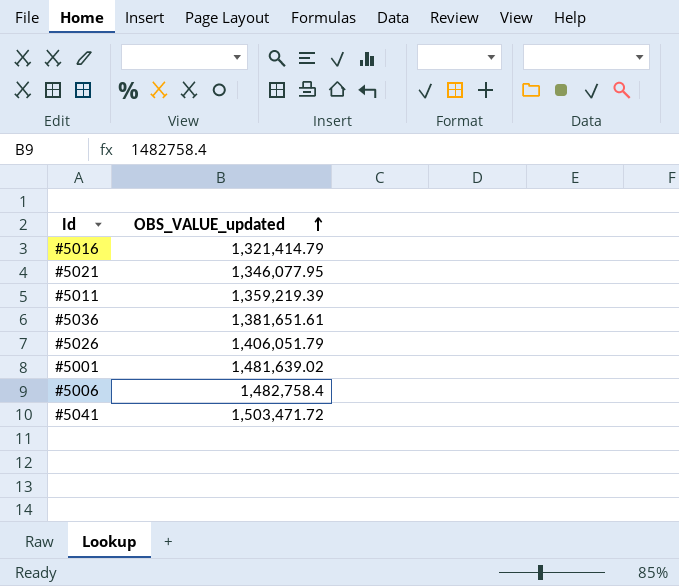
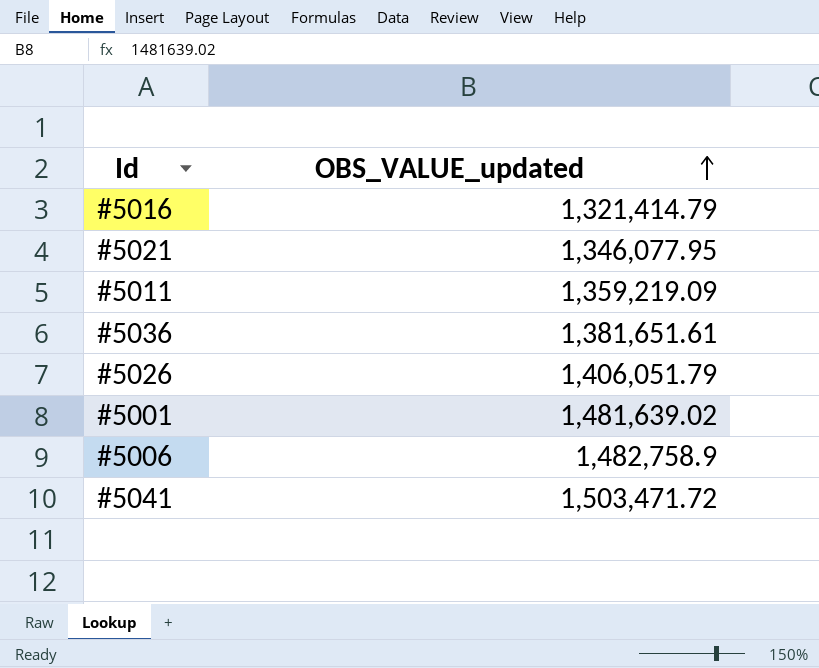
#5011 | OBS_VALUE_updated: 1,359,219.39 -> 1,359,219.09
#5006 | OBS_VALUE_updated: 1,482,758.4 -> 1,482,758.9

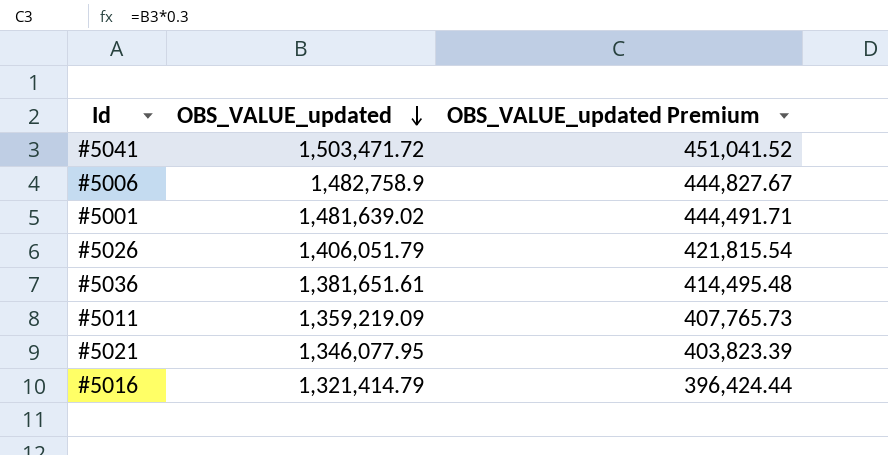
row order: OBS_VALUE_updated ascending -> OBS_VALUE_updated descending
column OBS_VALUE_updated Premium | formula: none -> [OBS_VALUE_updated] * 0.3

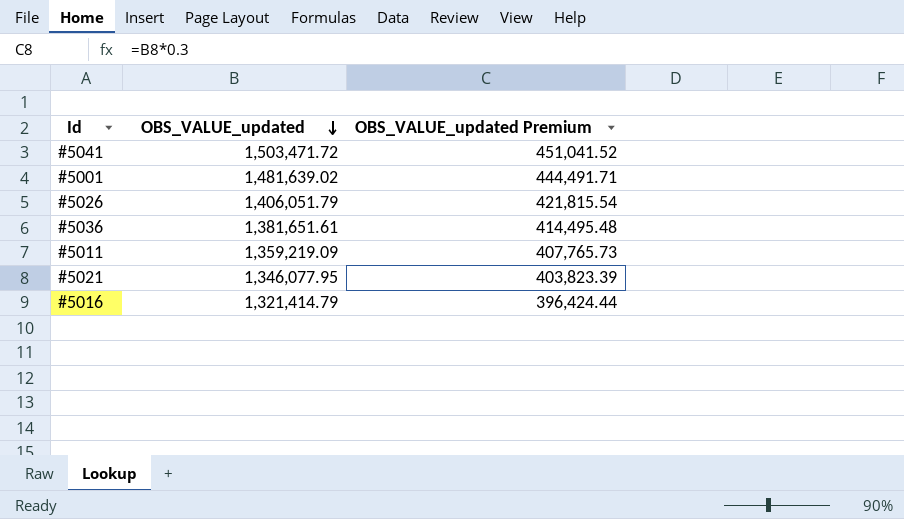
row #5006: 1,482,758.9 | 444,827.67 -> none

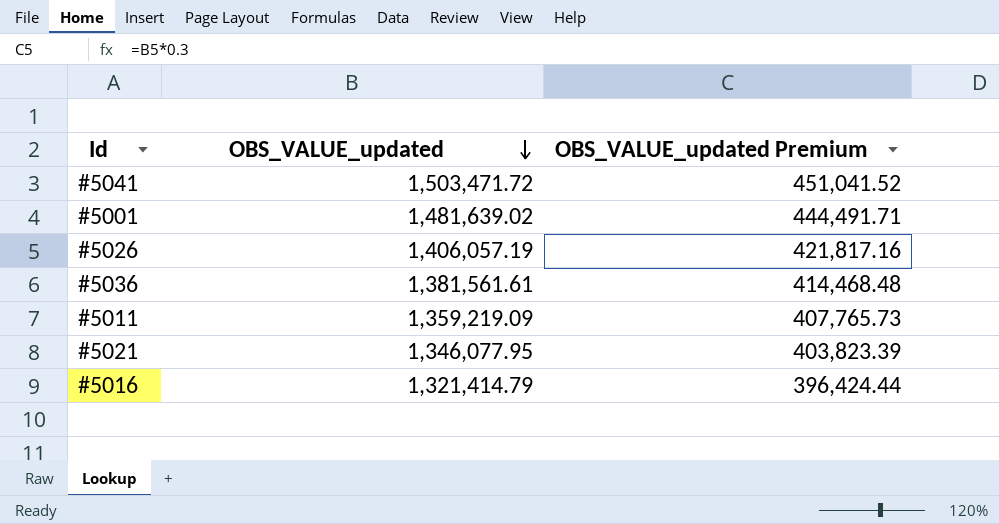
#5026 | OBS_VALUE_updated: 1,406,051.79 -> 1,406,057.19
#5026 | OBS_VALUE_updated Premium: 421,815.54 -> 421,817.16
#5036 | OBS_VALUE_updated: 1,381,651.61 -> 1,381,561.61
#5036 | OBS_VALUE_updated Premium: 414,495.48 -> 414,468.48

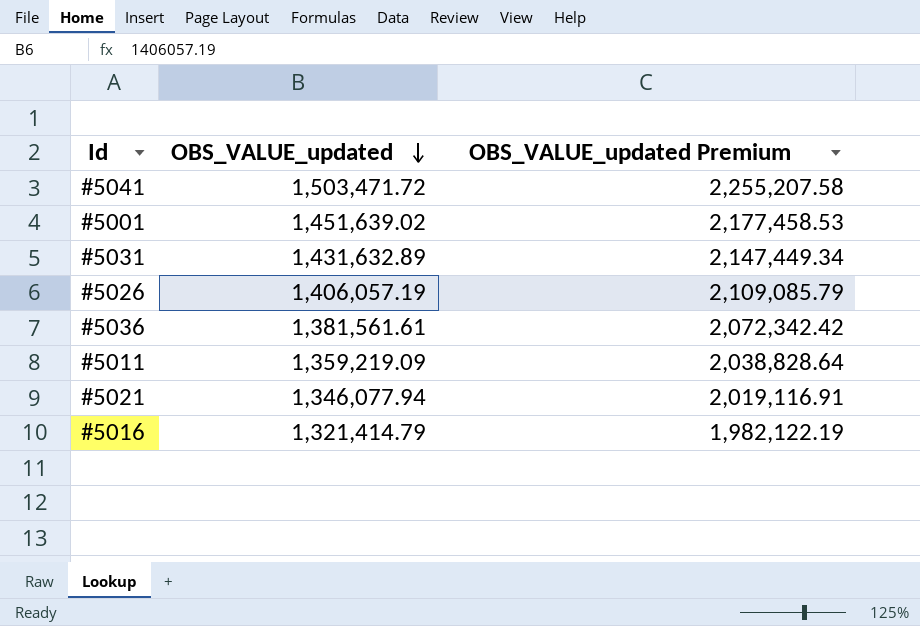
column OBS_VALUE_updated Premium | formula: [OBS_VALUE_updated] * 0.3 -> [OBS_VALUE_updated] * 1.5
#5001 | OBS_VALUE_updated: 1,481,639.02 -> 1,451,639.02
row #5031: none -> 1,431,632.89 | 2,147,449.34
#5021 | OBS_VALUE_updated: 1,346,077.95 -> 1,346,077.94

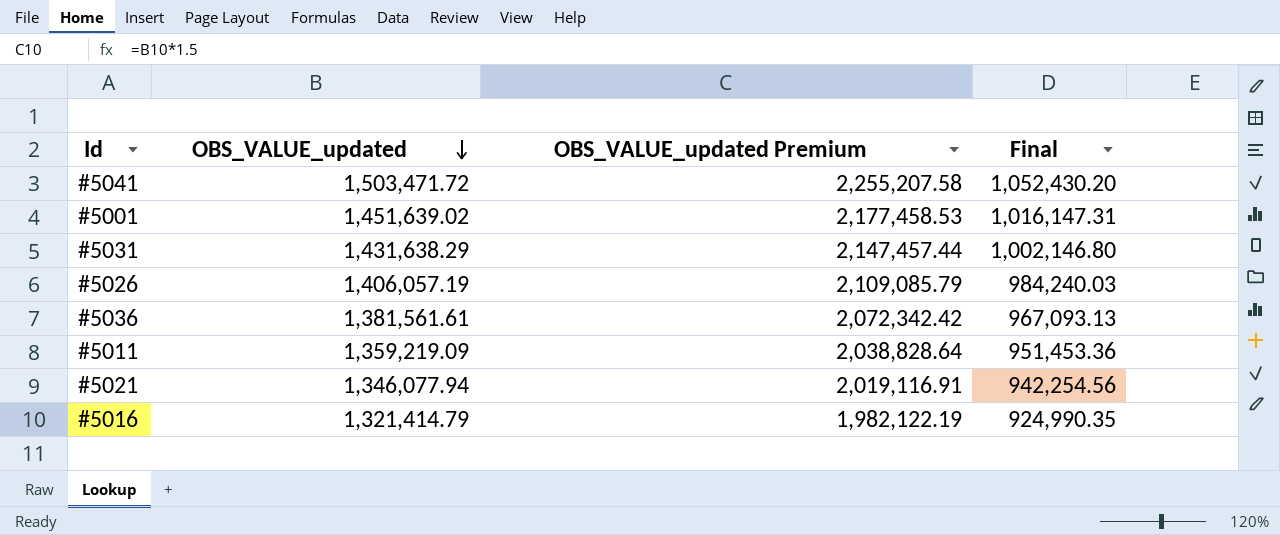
column Final | formula: none -> [OBS_VALUE_updated] * 0.7
#5031 | OBS_VALUE_updated: 1,431,632.89 -> 1,431,638.29
#5031 | OBS_VALUE_updated Premium: 2,147,449.34 -> 2,147,457.44

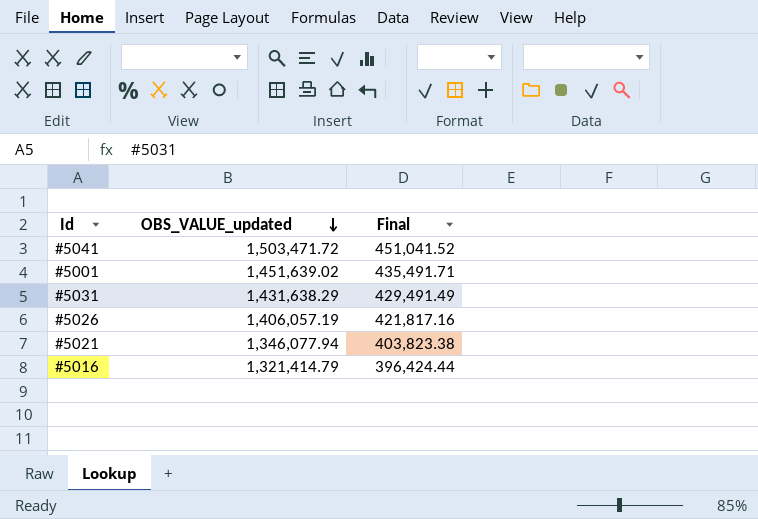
column OBS_VALUE_updated Premium | formula: [OBS_VALUE_updated] * 1.5 -> none
column Final | formula: [OBS_VALUE_updated] * 0.7 -> [OBS_VALUE_updated] * 0.3
row #5036: 1,381,561.61 | 2,072,342.42 | 967,093.13 -> none
row #5011: 1,359,219.09 | 2,038,828.64 | 951,453.36 -> none

